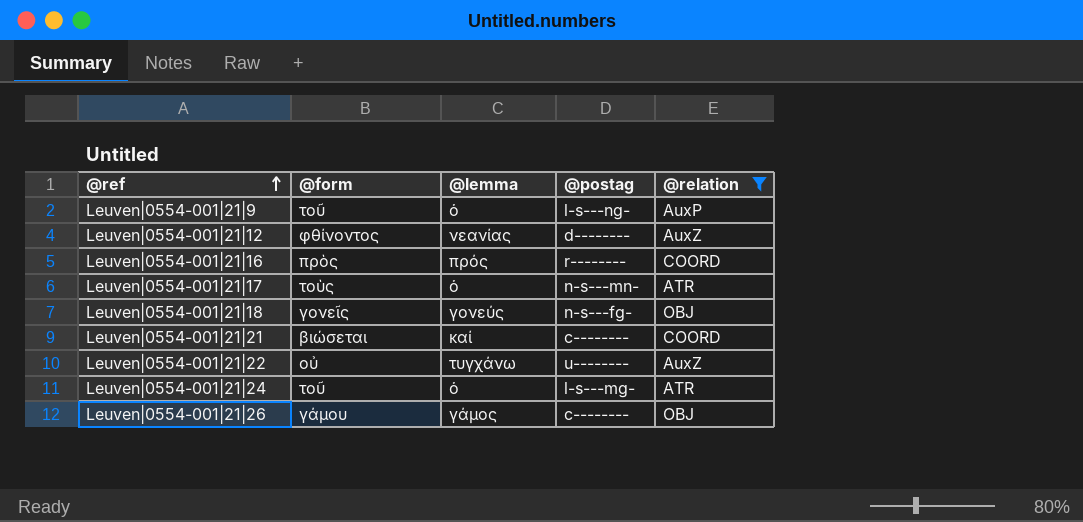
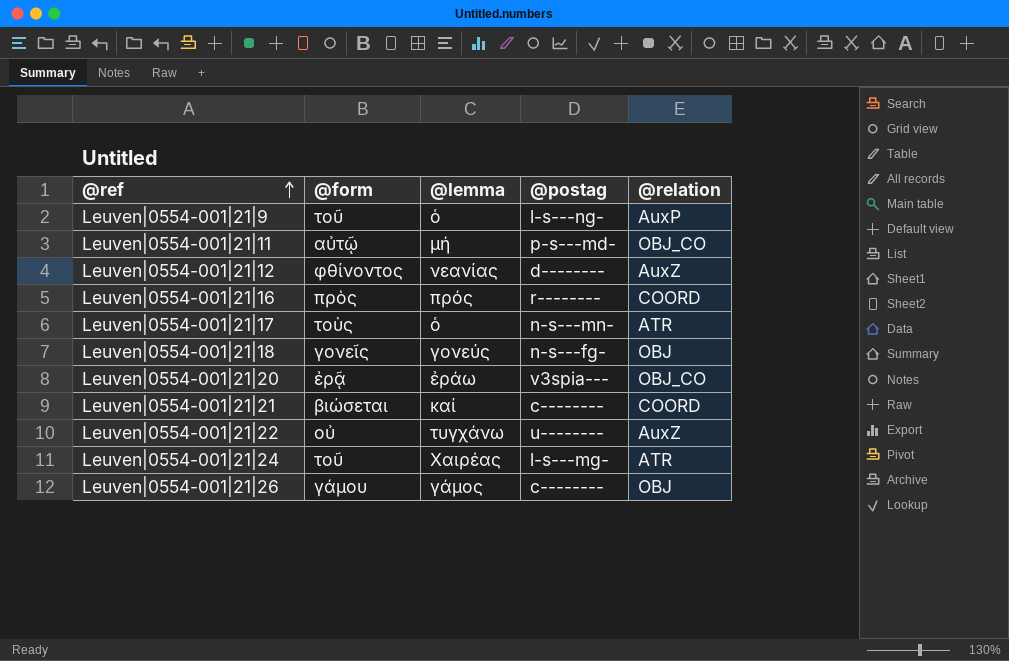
filter: @relation != OBJ_CO -> none
Leuven|0554-001|21|24 | @lemma: ὁ -> Χαιρέας

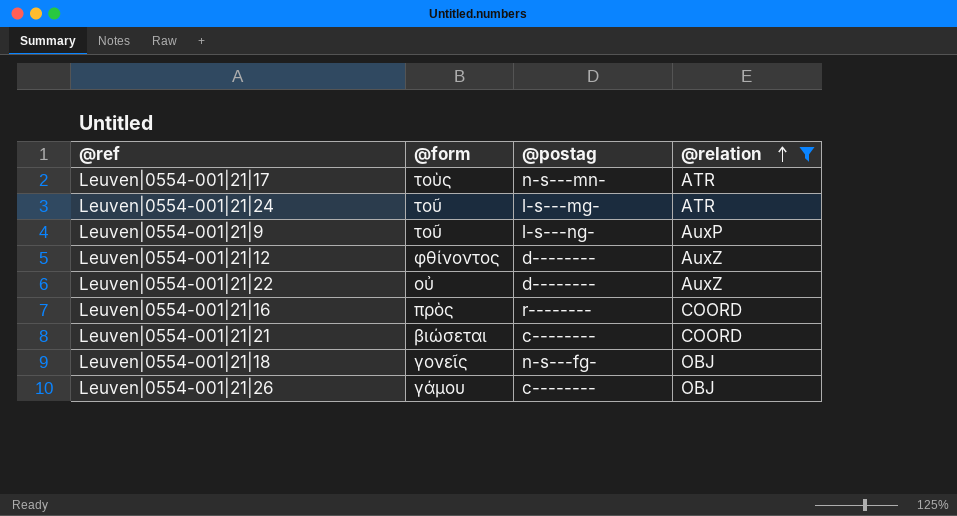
filter: none -> @relation != OBJ_CO
row order: @ref ascending -> @relation ascending
column @lemma | position: 3 -> none
Leuven|0554-001|21|22 | @postag: u-------- -> d--------

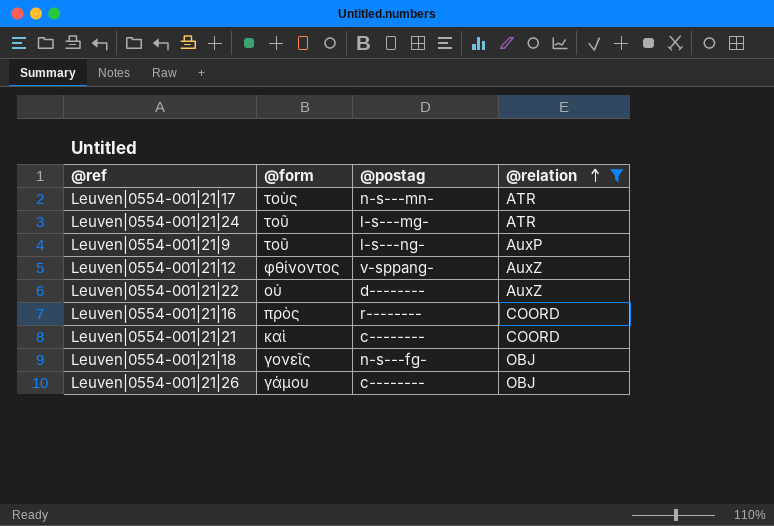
Leuven|0554-001|21|12 | @postag: d-------- -> v-sppang-
Leuven|0554-001|21|21 | @form: βιώσεται -> καὶ

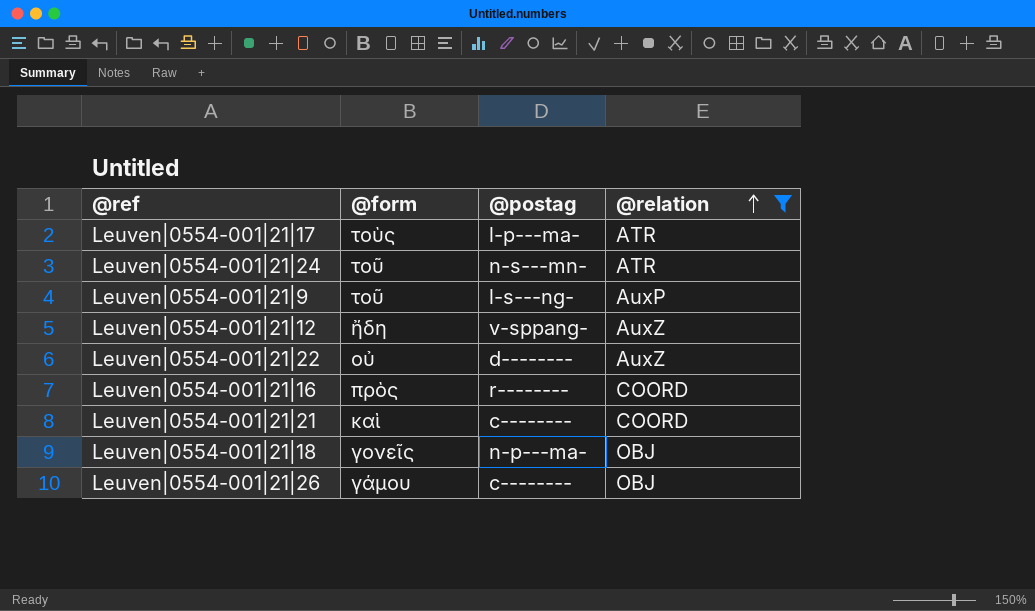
Leuven|0554-001|21|17 | @postag: n-s---mn- -> l-p---ma-
Leuven|0554-001|21|24 | @postag: l-s---mg- -> n-s---mn-
Leuven|0554-001|21|12 | @form: φθίνοντος -> ἤδη
Leuven|0554-001|21|18 | @postag: n-s---fg- -> n-p---ma-

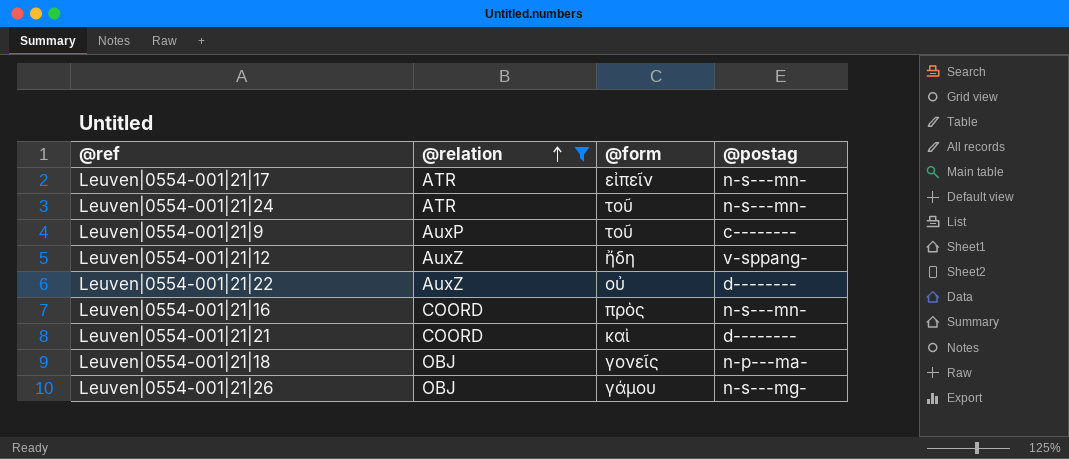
column @relation | position: 4 -> 2
Leuven|0554-001|21|17 | @form: τοὺς -> εἰπεῖν
Leuven|0554-001|21|17 | @postag: l-p---ma- -> n-s---mn-
Leuven|0554-001|21|9 | @postag: l-s---ng- -> c--------
Leuven|0554-001|21|16 | @postag: r-------- -> n-s---mn-
Leuven|0554-001|21|21 | @postag: c-------- -> d--------
Leuven|0554-001|21|26 | @postag: c-------- -> n-s---mg-

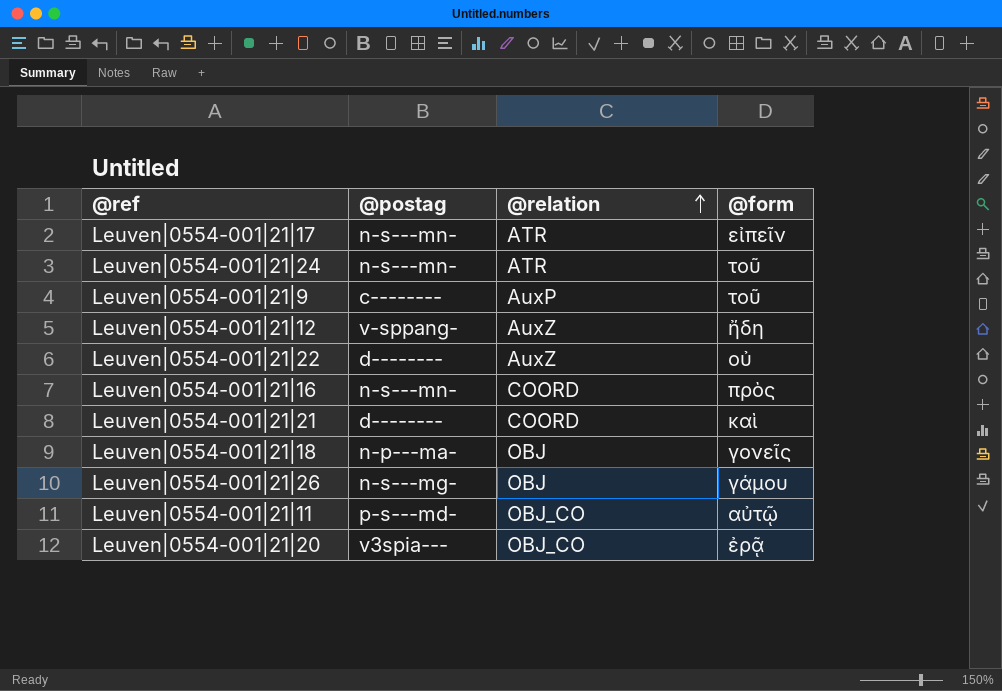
filter: @relation != OBJ_CO -> none
column @postag | position: 4 -> 2

